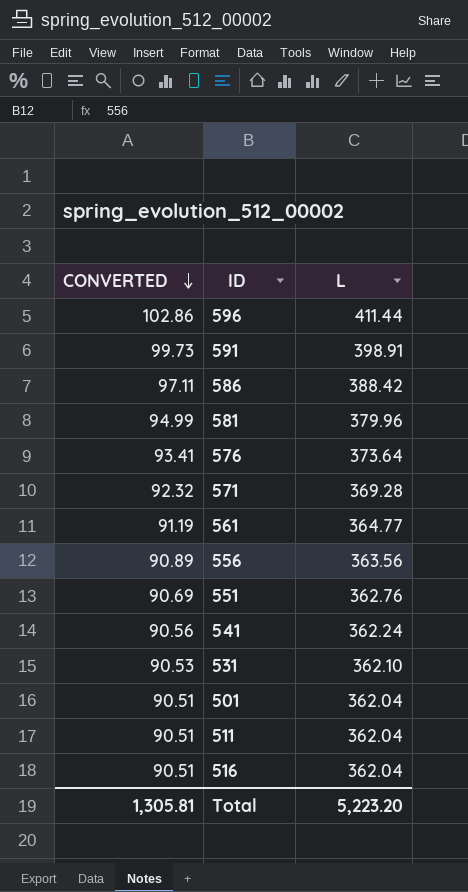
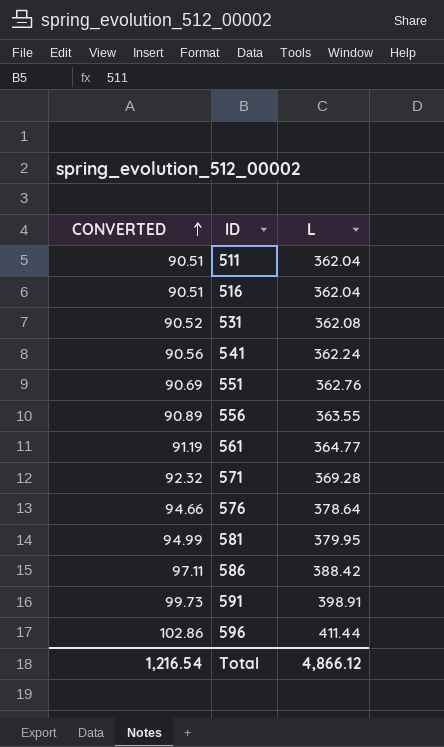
row order: CONVERTED descending -> CONVERTED ascending
row 501: 90.51 | 362.04 -> none
531 | CONVERTED: 90.53 -> 90.52
531 | L: 362.10 -> 362.08
556 | L: 363.56 -> 363.55
576 | CONVERTED: 93.41 -> 94.66
576 | L: 373.64 -> 378.64
581 | L: 379.96 -> 379.95
Total | CONVERTED: 1,305.81 -> 1,216.54
Total | L: 5,223.20 -> 4,866.12

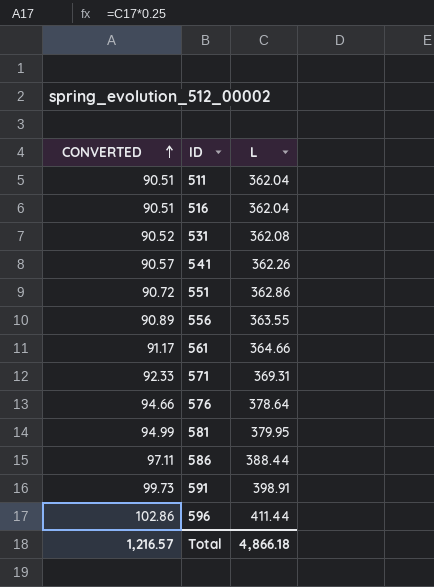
541 | CONVERTED: 90.56 -> 90.57
541 | L: 362.24 -> 362.26
551 | CONVERTED: 90.69 -> 90.72
551 | L: 362.76 -> 362.86
561 | CONVERTED: 91.19 -> 91.17
561 | L: 364.77 -> 364.66
571 | CONVERTED: 92.32 -> 92.33
571 | L: 369.28 -> 369.31
586 | L: 388.42 -> 388.44
Total | CONVERTED: 1,216.54 -> 1,216.57
Total | L: 4,866.12 -> 4,866.18

